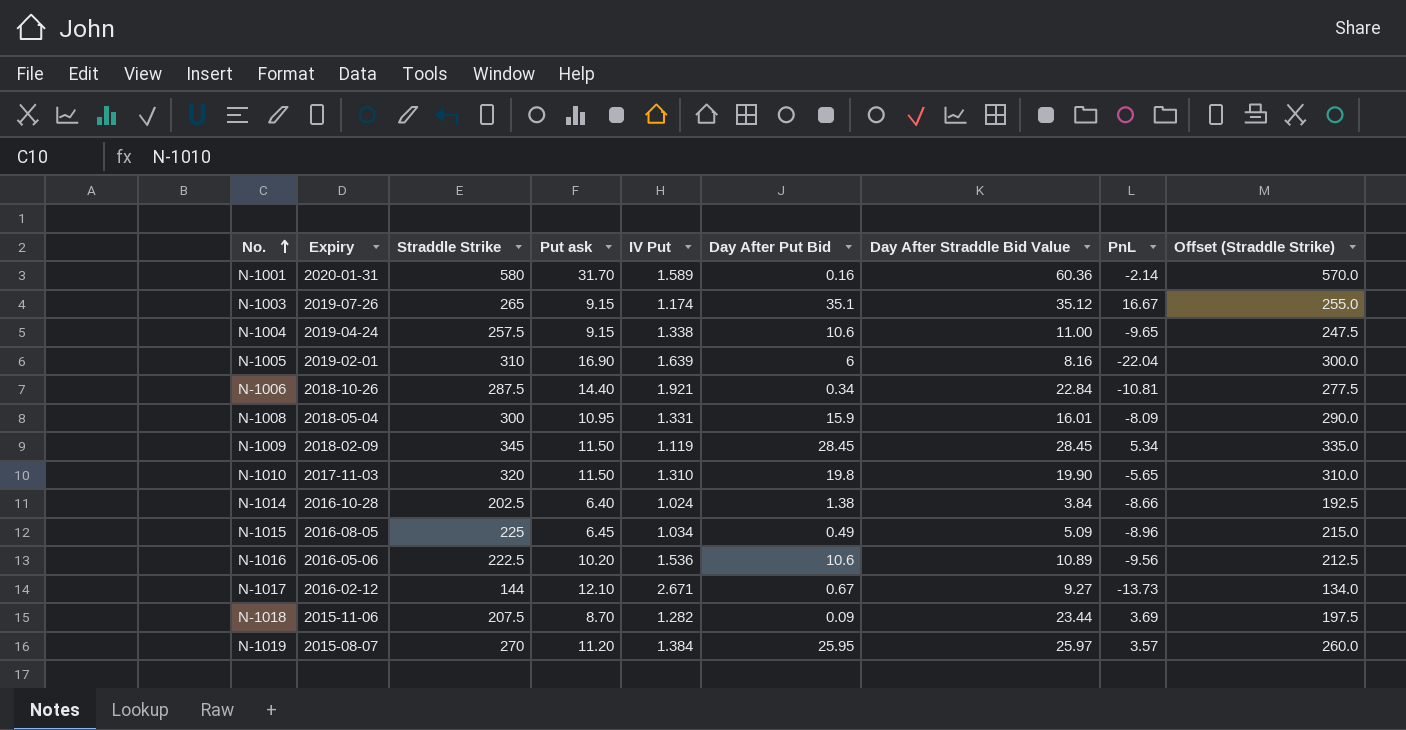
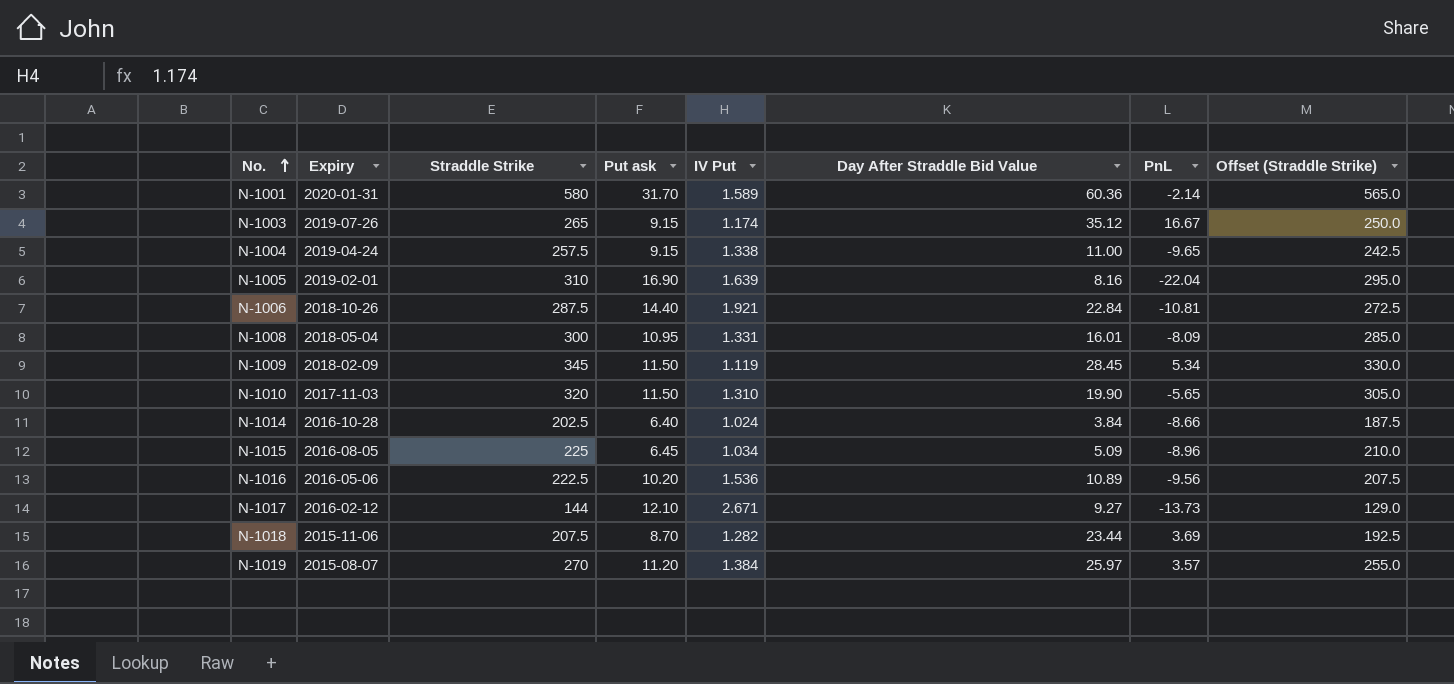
column Day After Put Bid | position: 6 -> none
column Offset (Straddle Strike) | formula: [Straddle Strike] - 10 -> [Straddle Strike] - 15

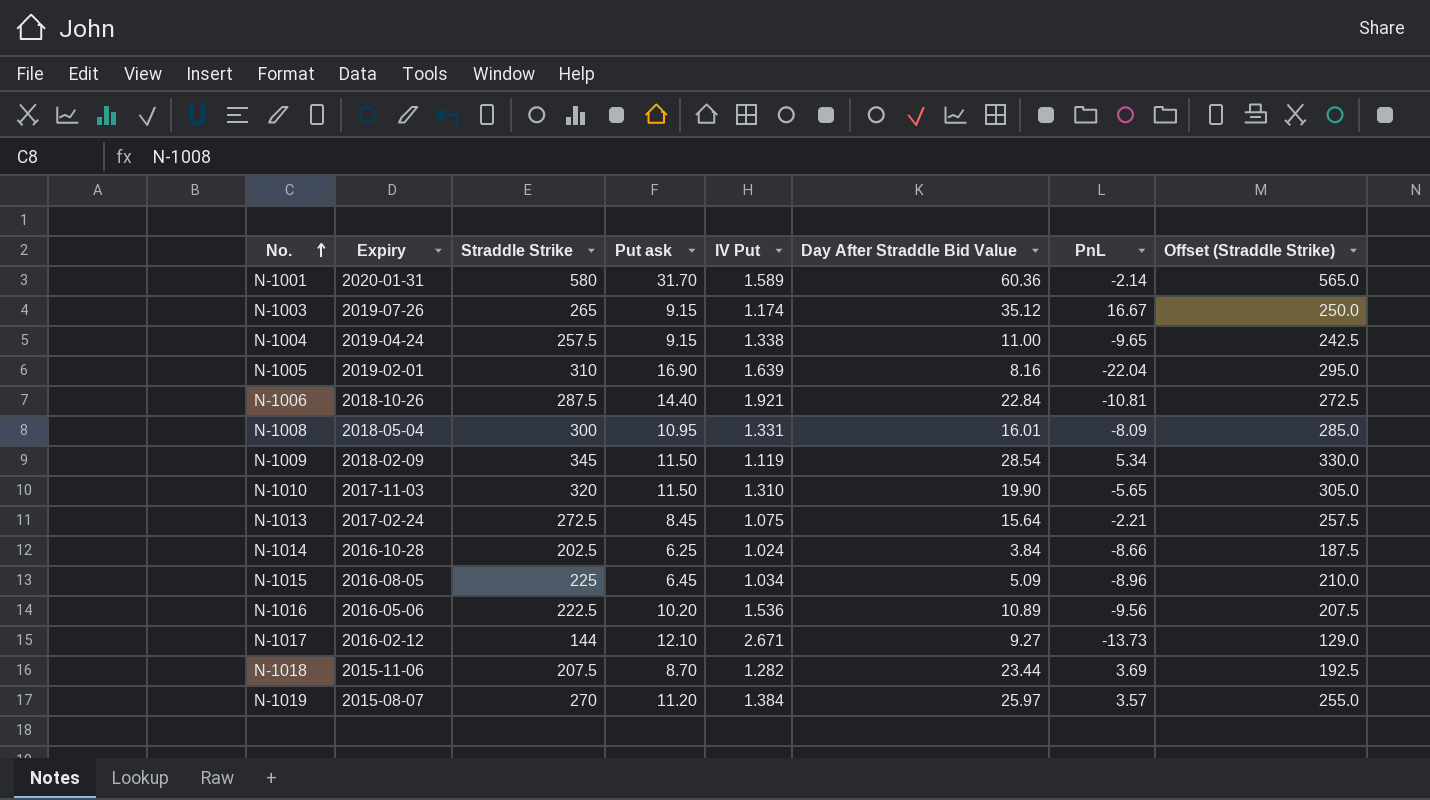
N-1009 | Day After Straddle Bid Value: 28.45 -> 28.54
row N-1013: none -> 2017-02-24 | 272.5 | 8.45 | 1.075 | 15.64 | -2.21 | 257.5
N-1014 | Put ask: 6.40 -> 6.25

